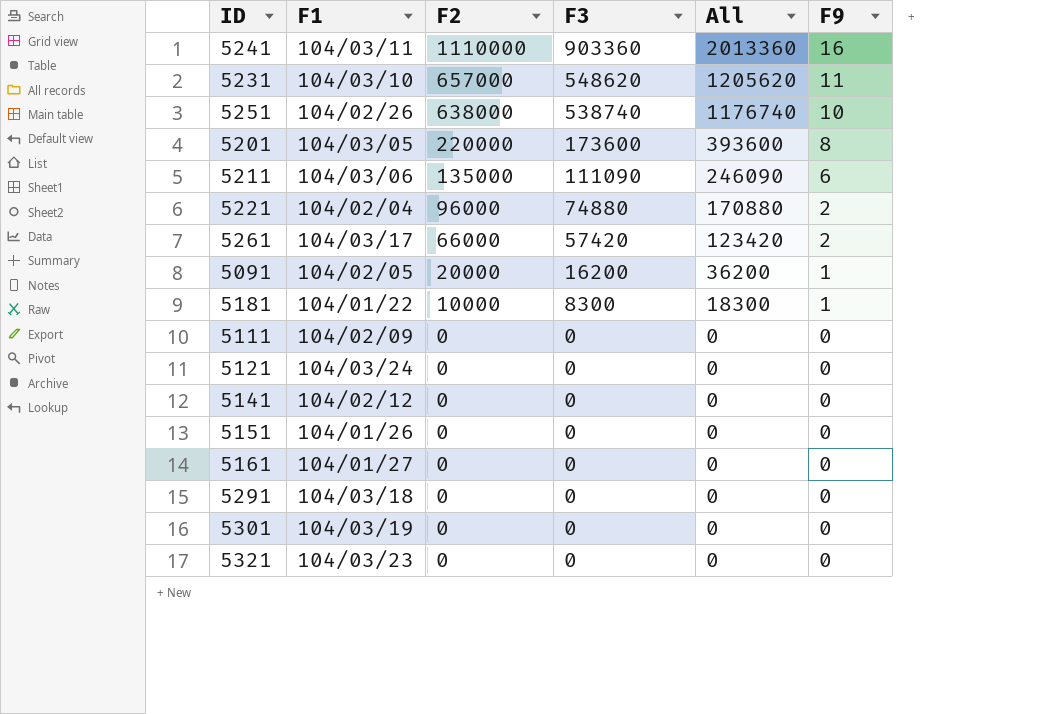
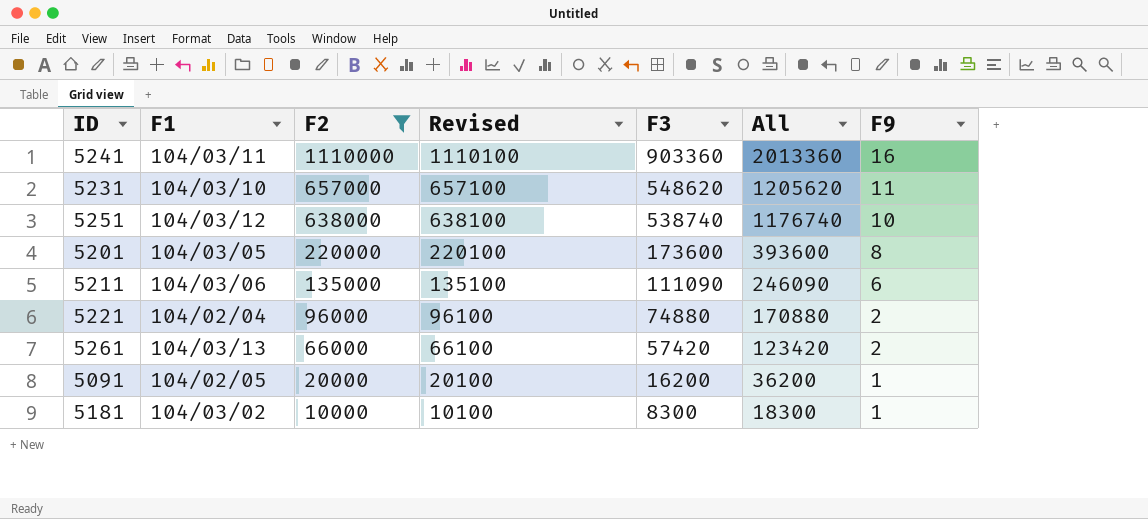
filter: none -> F2 != 0
column Revised | formula: none -> [F2] + 100
5251 | F1: 104/02/26 -> 104/03/12
5261 | F1: 104/03/17 -> 104/03/13
5181 | F1: 104/01/22 -> 104/03/02

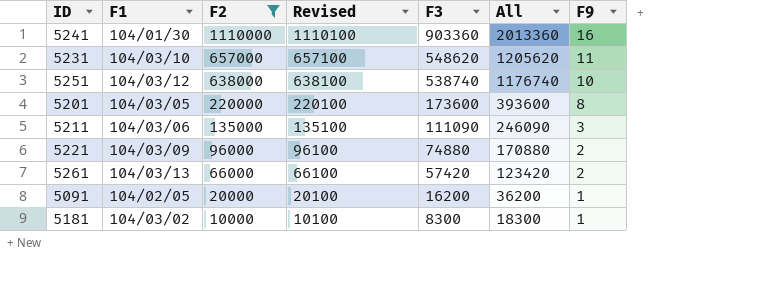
5241 | F1: 104/03/11 -> 104/01/30
5211 | F9: 6 -> 3
5221 | F1: 104/02/04 -> 104/03/09

